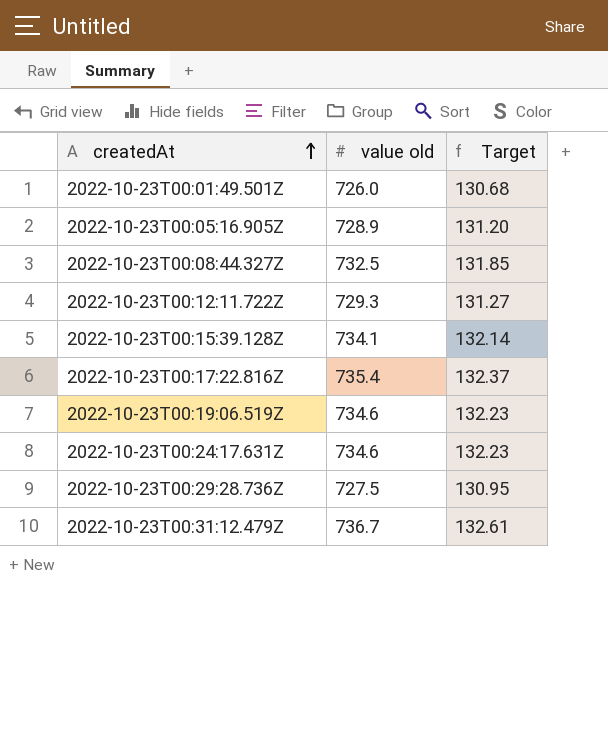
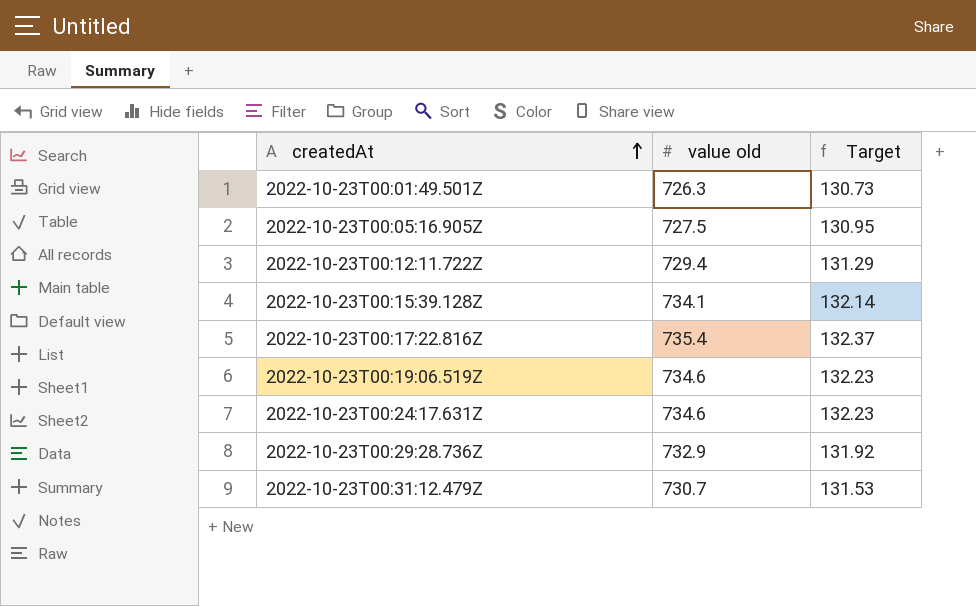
row 2022-10-23T00:08:44.327Z: 732.5 | 131.85 -> none
2022-10-23T00:01:49.501Z | value old: 726.0 -> 726.3
2022-10-23T00:01:49.501Z | Target: 130.68 -> 130.73
2022-10-23T00:05:16.905Z | value old: 728.9 -> 727.5
2022-10-23T00:05:16.905Z | Target: 131.20 -> 130.95
2022-10-23T00:12:11.722Z | value old: 729.3 -> 729.4
2022-10-23T00:12:11.722Z | Target: 131.27 -> 131.29
2022-10-23T00:29:28.736Z | value old: 727.5 -> 732.9
2022-10-23T00:29:28.736Z | Target: 130.95 -> 131.92
2022-10-23T00:31:12.479Z | value old: 736.7 -> 730.7
2022-10-23T00:31:12.479Z | Target: 132.61 -> 131.53

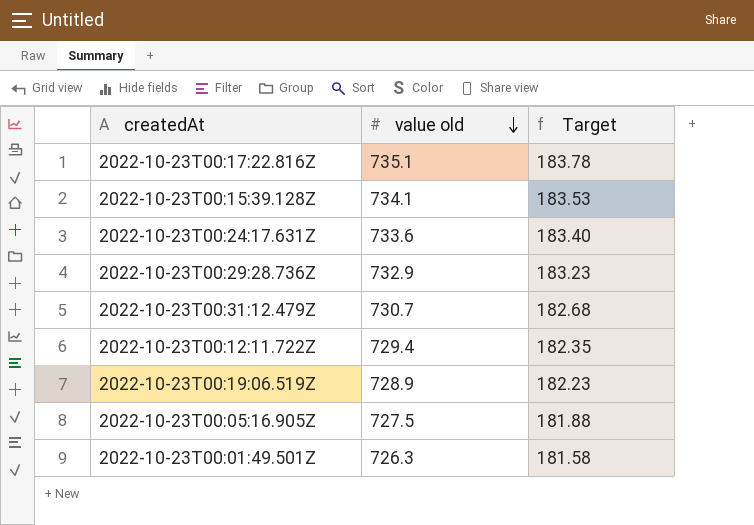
row order: createdAt ascending -> value old descending
column Target | formula: [value old] * 0.18 -> [value old] * 0.25
2022-10-23T00:17:22.816Z | value old: 735.4 -> 735.1
2022-10-23T00:24:17.631Z | value old: 734.6 -> 733.6
2022-10-23T00:19:06.519Z | value old: 734.6 -> 728.9

